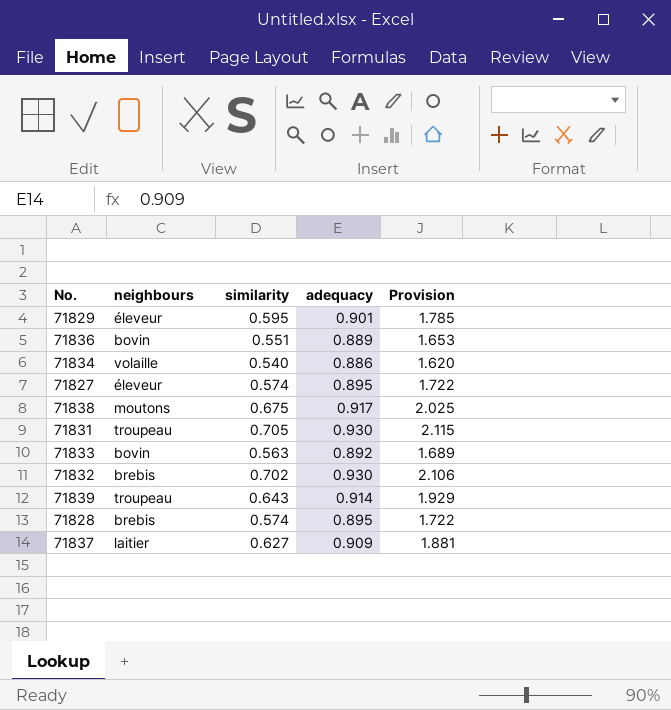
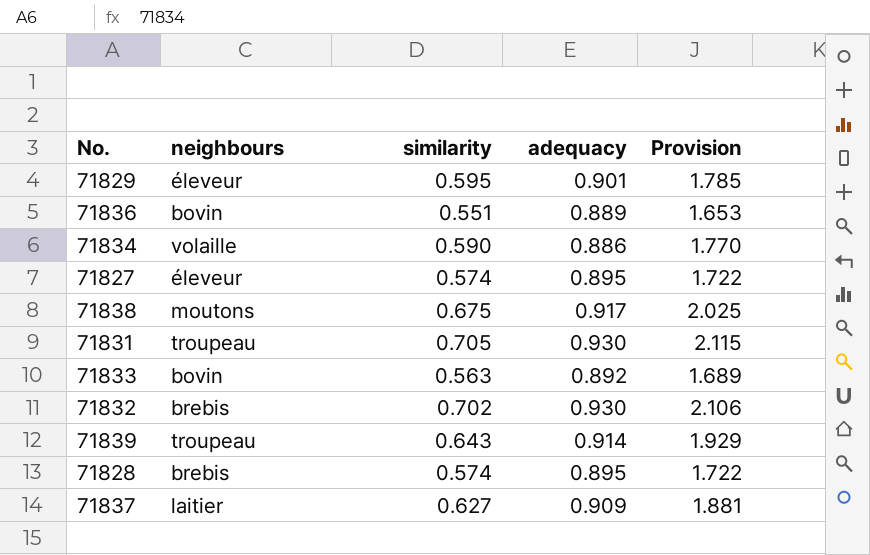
71834 | similarity: 0.540 -> 0.590
71834 | Provision: 1.620 -> 1.770

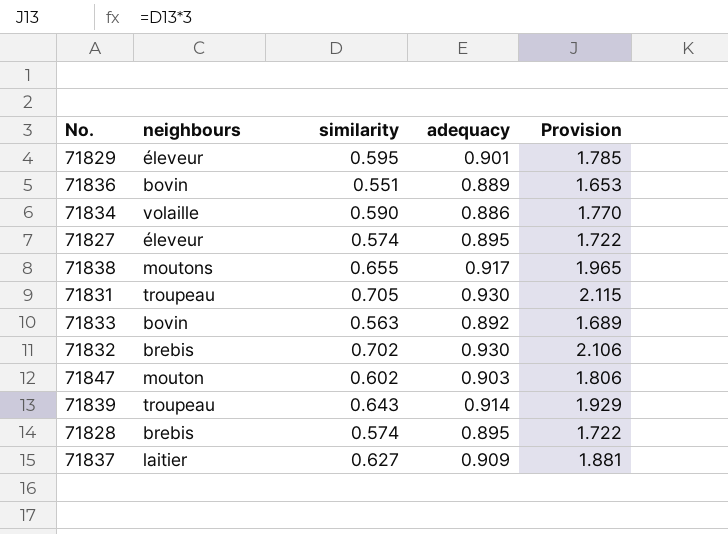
71838 | similarity: 0.675 -> 0.655
71838 | Provision: 2.025 -> 1.965
row 71847: none -> mouton | 0.602 | 0.903 | 1.806

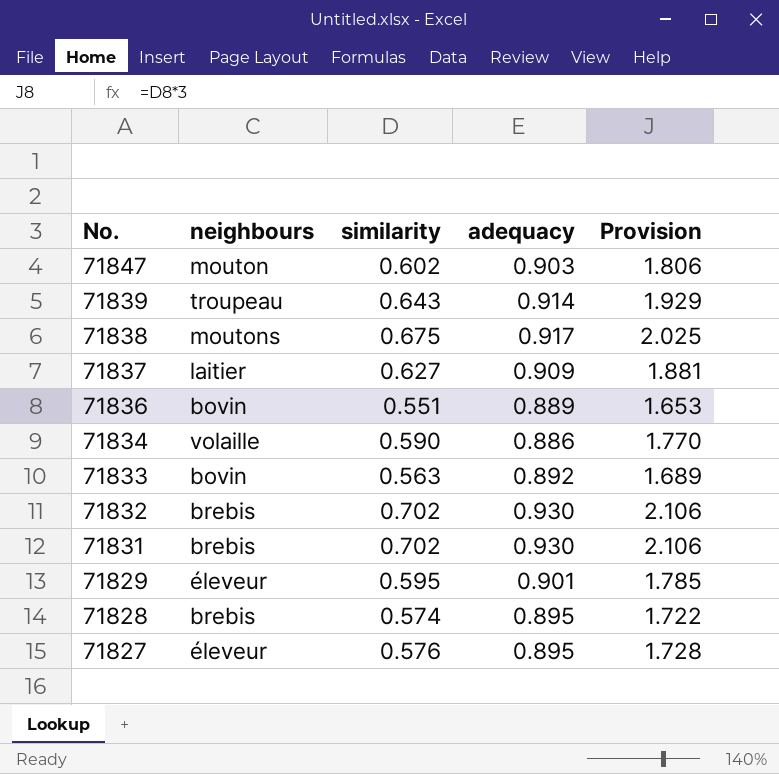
row order: none -> No. descending
71838 | similarity: 0.655 -> 0.675
71838 | Provision: 1.965 -> 2.025
71831 | neighbours: troupeau -> brebis
71831 | similarity: 0.705 -> 0.702
71831 | Provision: 2.115 -> 2.106
71827 | similarity: 0.574 -> 0.576
71827 | Provision: 1.722 -> 1.728

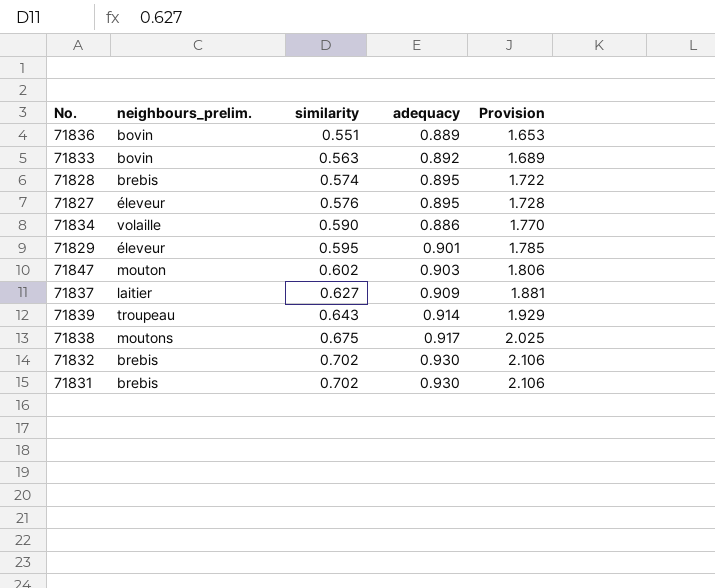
row order: No. descending -> similarity ascending
column name: neighbours -> neighbours_prelim.

